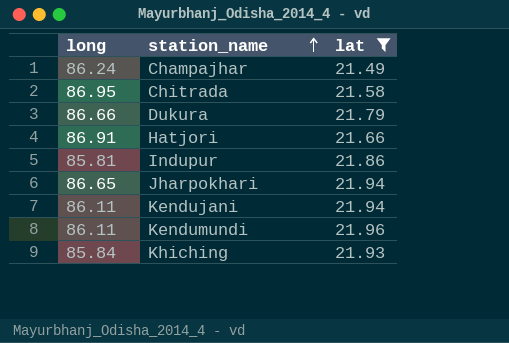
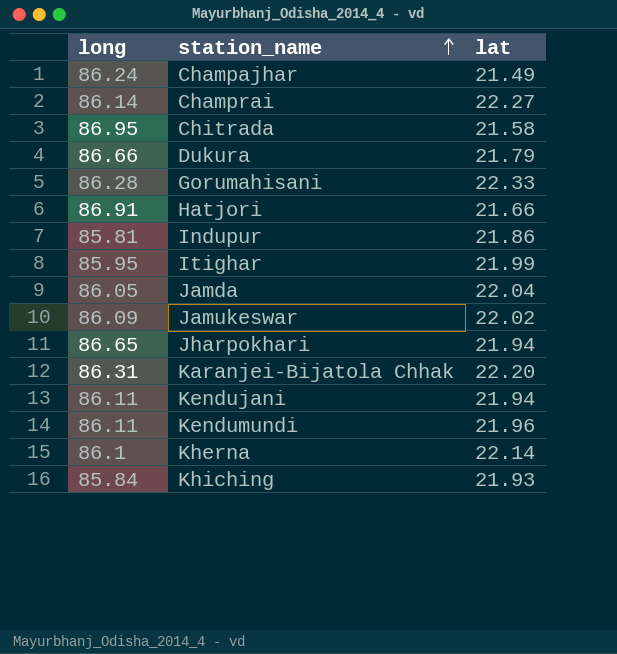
filter: lat <= 21.96 -> none

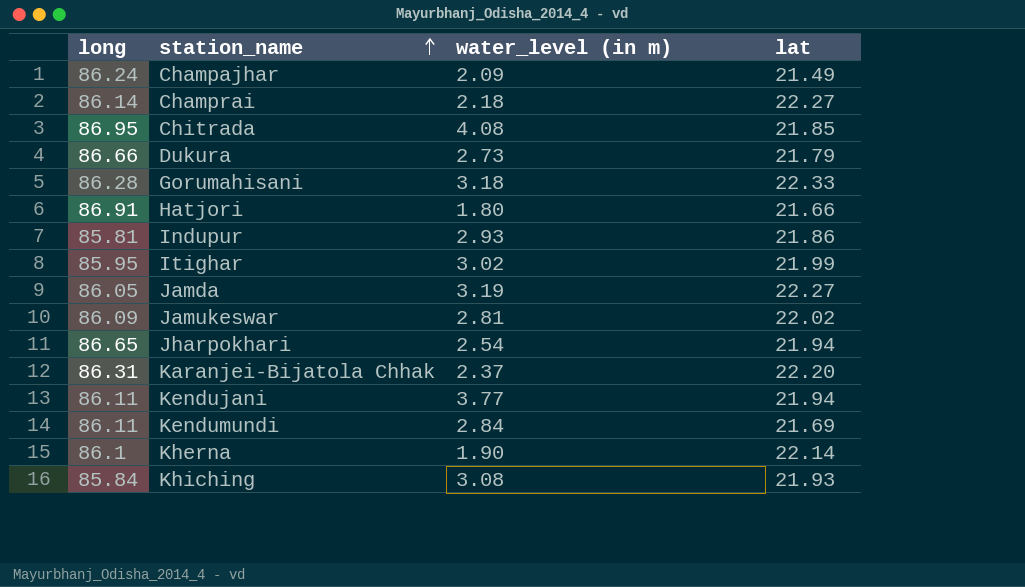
column water_level (in m) | position: none -> 3
Chitrada | lat: 21.58 -> 21.85
Jamda | lat: 22.04 -> 22.27
Kendumundi | lat: 21.96 -> 21.69

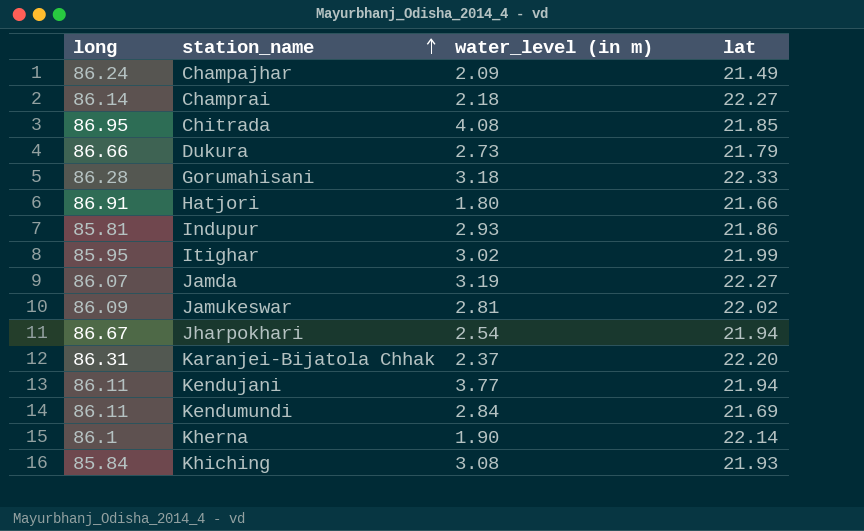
Jamda | long: 86.05 -> 86.07
Jharpokhari | long: 86.65 -> 86.67

